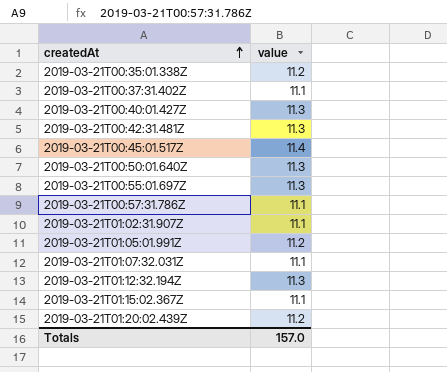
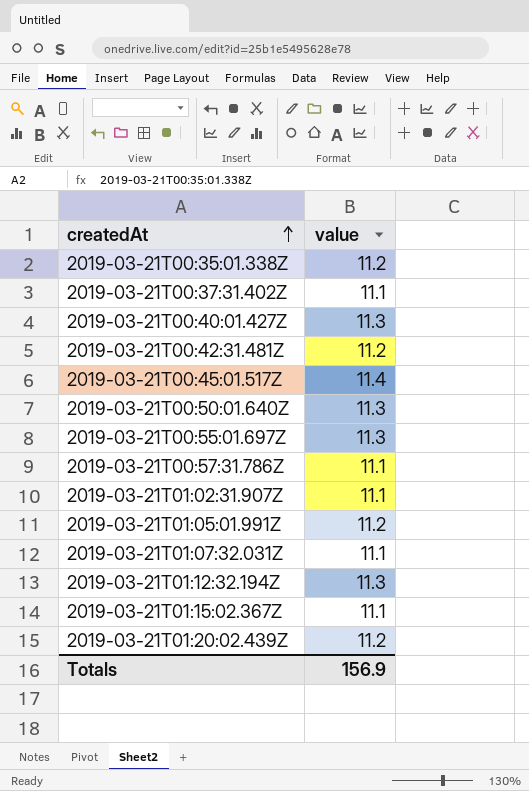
2019-03-21T00:42:31.481Z | value: 11.3 -> 11.2
Totals | value: 157.0 -> 156.9

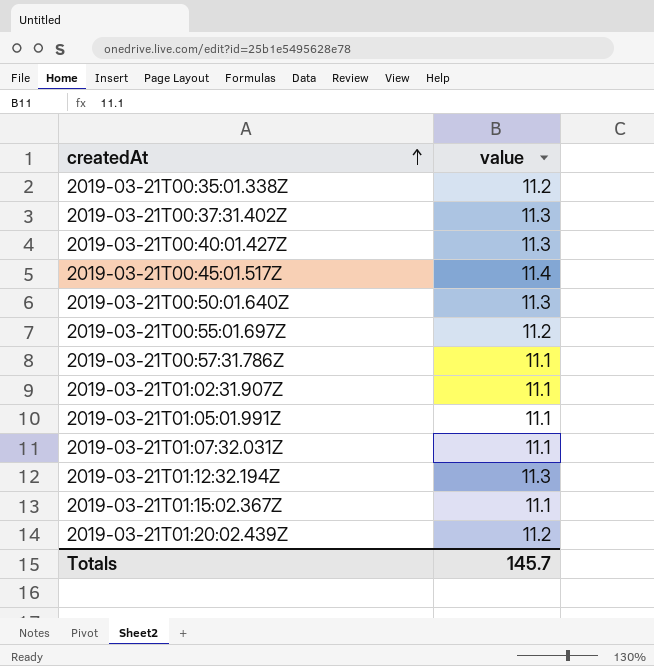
row 2019-03-21T00:42:31.481Z: 11.2 -> none
2019-03-21T00:37:31.402Z | value: 11.1 -> 11.3
2019-03-21T00:55:01.697Z | value: 11.3 -> 11.2
2019-03-21T01:05:01.991Z | value: 11.2 -> 11.1
Totals | value: 156.9 -> 145.7

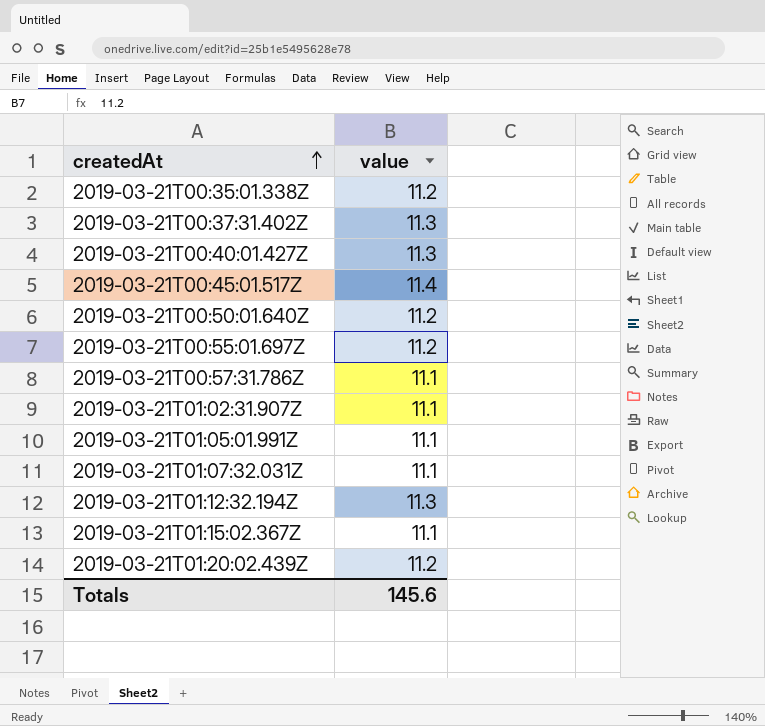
2019-03-21T00:50:01.640Z | value: 11.3 -> 11.2
Totals | value: 145.7 -> 145.6

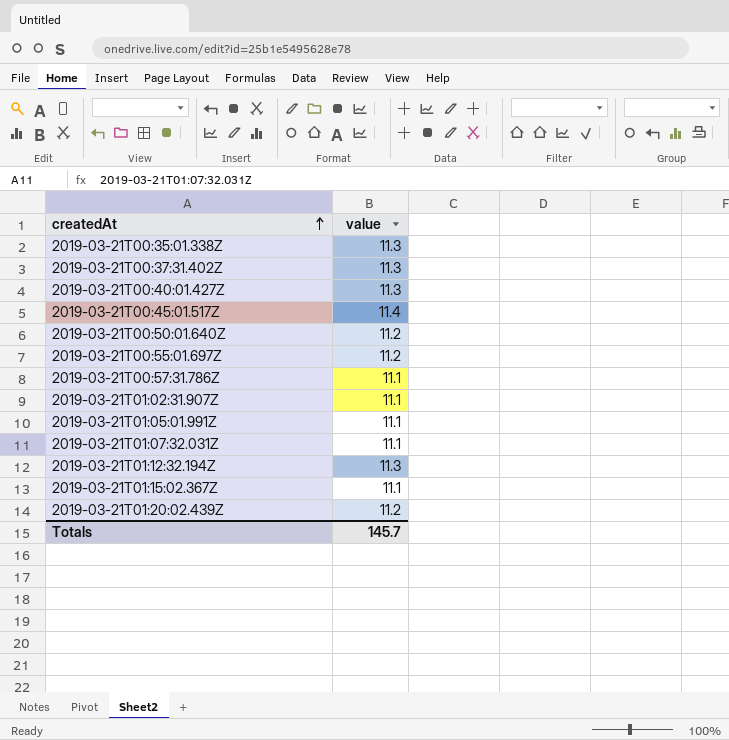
2019-03-21T00:35:01.338Z | value: 11.2 -> 11.3
Totals | value: 145.6 -> 145.7

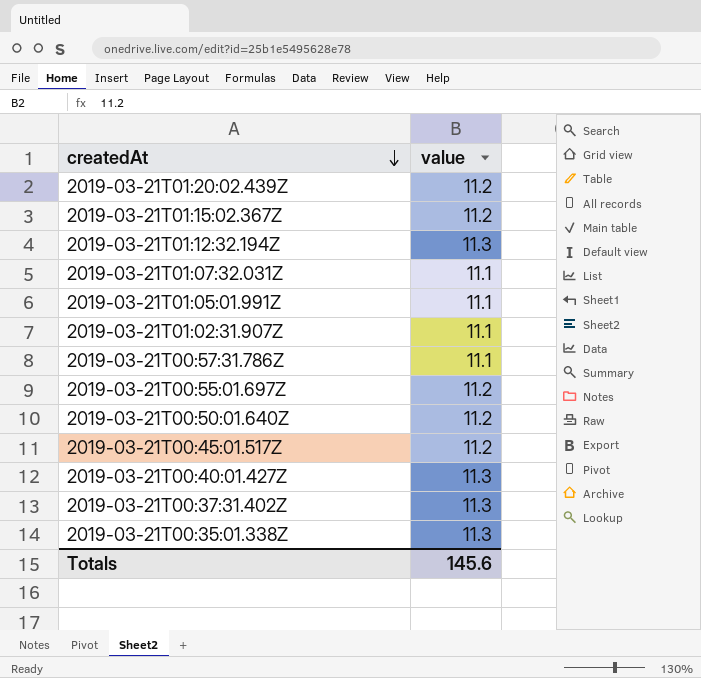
row order: createdAt ascending -> createdAt descending
2019-03-21T01:15:02.367Z | value: 11.1 -> 11.2
2019-03-21T00:45:01.517Z | value: 11.4 -> 11.2
Totals | value: 145.7 -> 145.6

